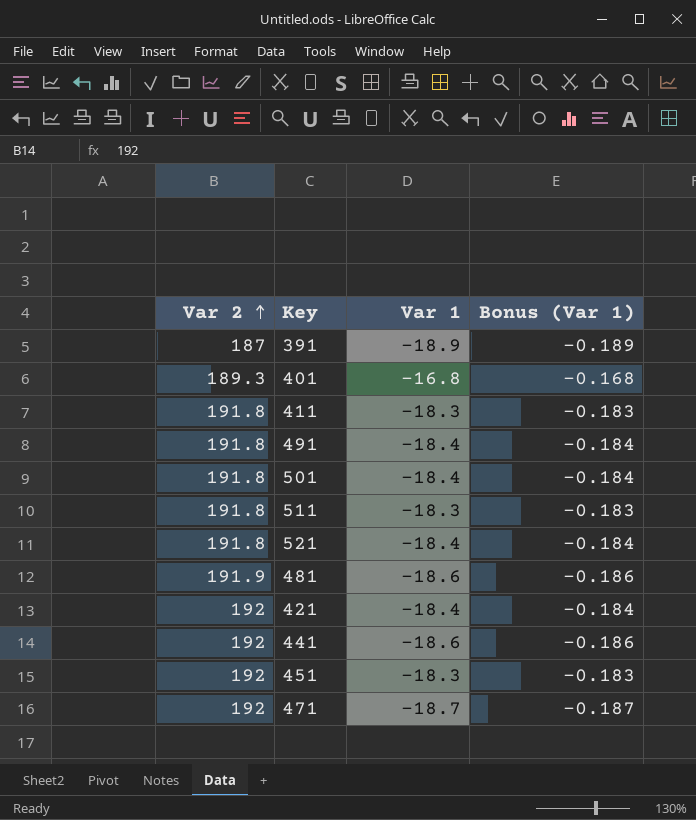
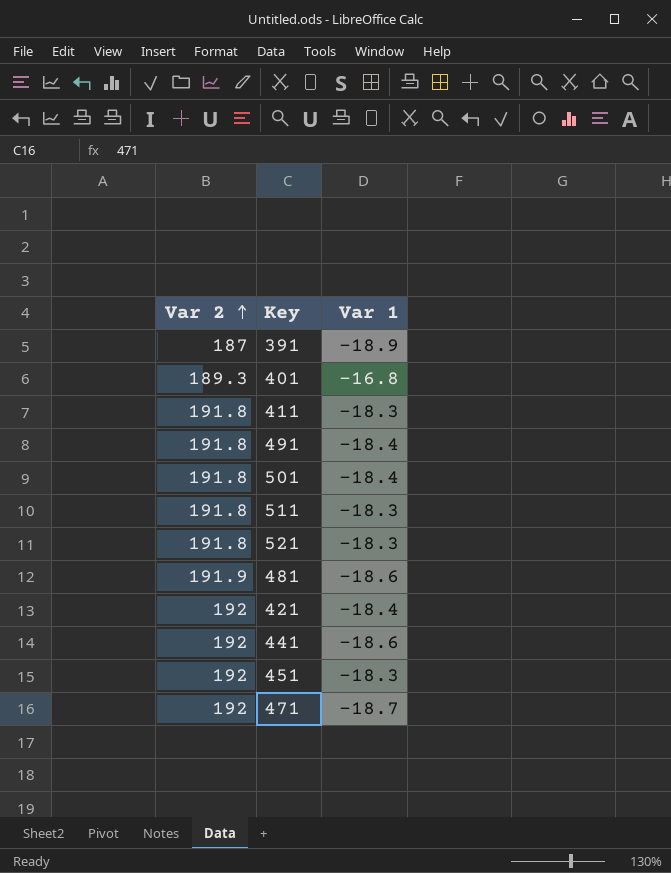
column Bonus (Var 1) | formula: [Var 1] * 0.01 -> none
521 | Var 1: -18.4 -> -18.3

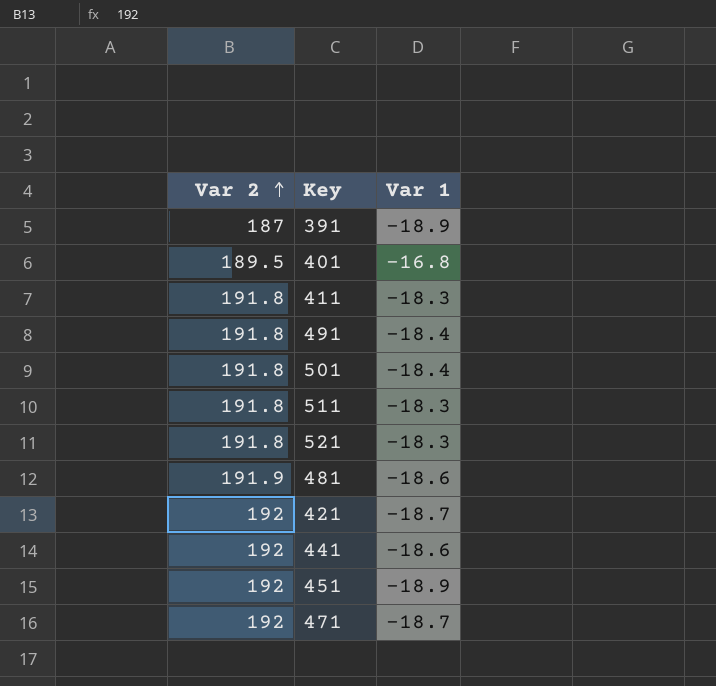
401 | Var 2: 189.3 -> 189.5
421 | Var 1: -18.4 -> -18.7
451 | Var 1: -18.3 -> -18.9

